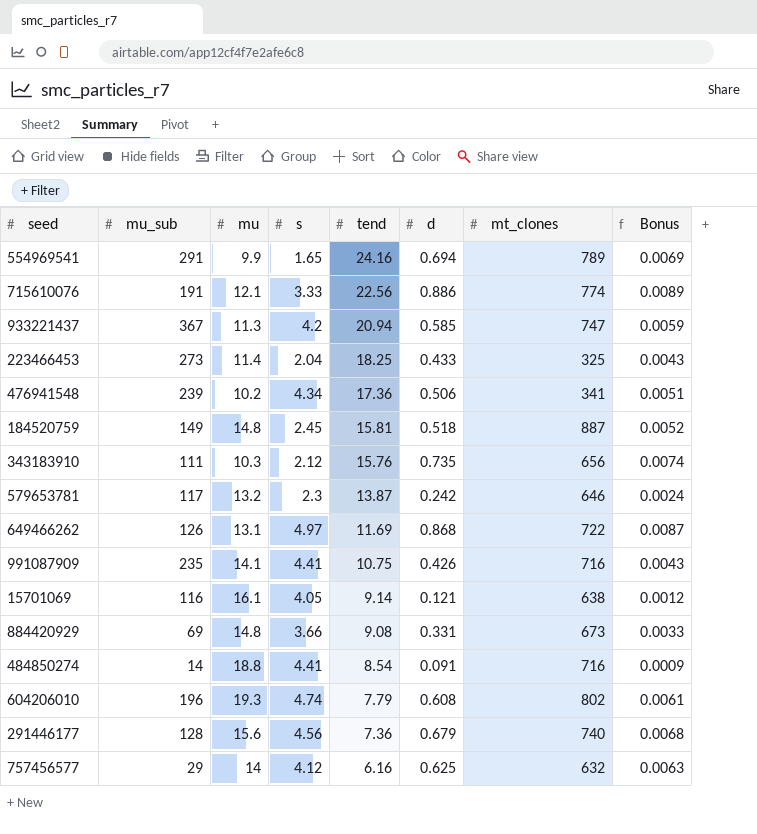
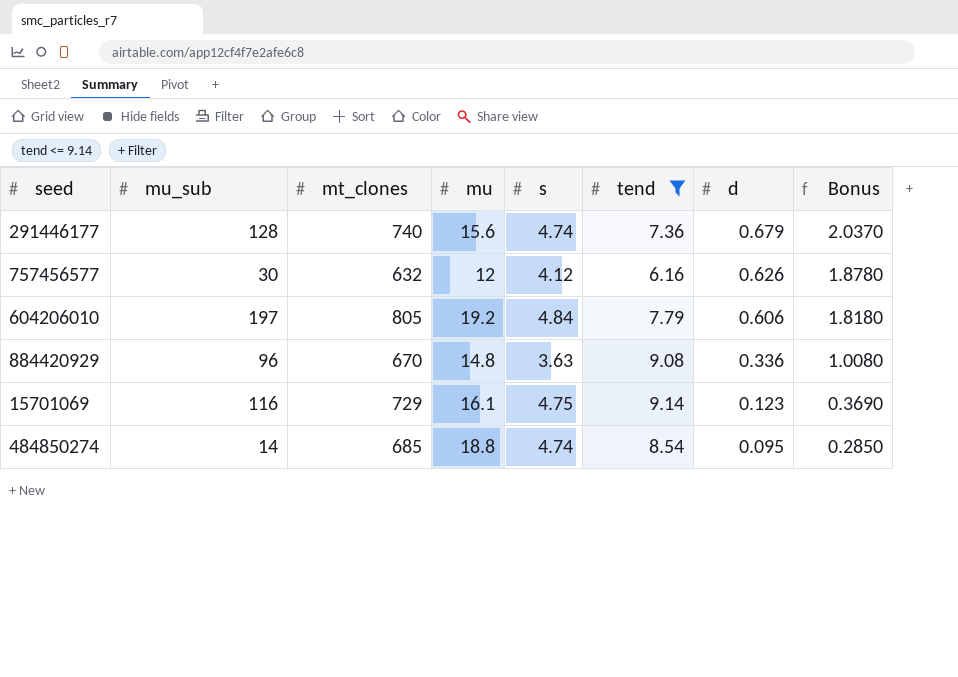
filter: none -> tend <= 9.14
row order: tend descending -> d descending
column mt_clones | position: 7 -> 3
column Bonus | formula: [d] * 0.01 -> [d] * 3
291446177 | s: 4.56 -> 4.74
757456577 | mu_sub: 29 -> 30
757456577 | mu: 14 -> 12
757456577 | d: 0.625 -> 0.626
604206010 | mu_sub: 196 -> 197
604206010 | mt_clones: 802 -> 805
604206010 | mu: 19.3 -> 19.2
604206010 | s: 4.74 -> 4.84
604206010 | d: 0.608 -> 0.606
884420929 | mu_sub: 69 -> 96
884420929 | mt_clones: 673 -> 670
884420929 | s: 3.66 -> 3.63
884420929 | d: 0.331 -> 0.336
15701069 | mt_clones: 638 -> 729
15701069 | s: 4.05 -> 4.75
15701069 | d: 0.121 -> 0.123
484850274 | mt_clones: 716 -> 685
484850274 | s: 4.41 -> 4.74
484850274 | d: 0.091 -> 0.095

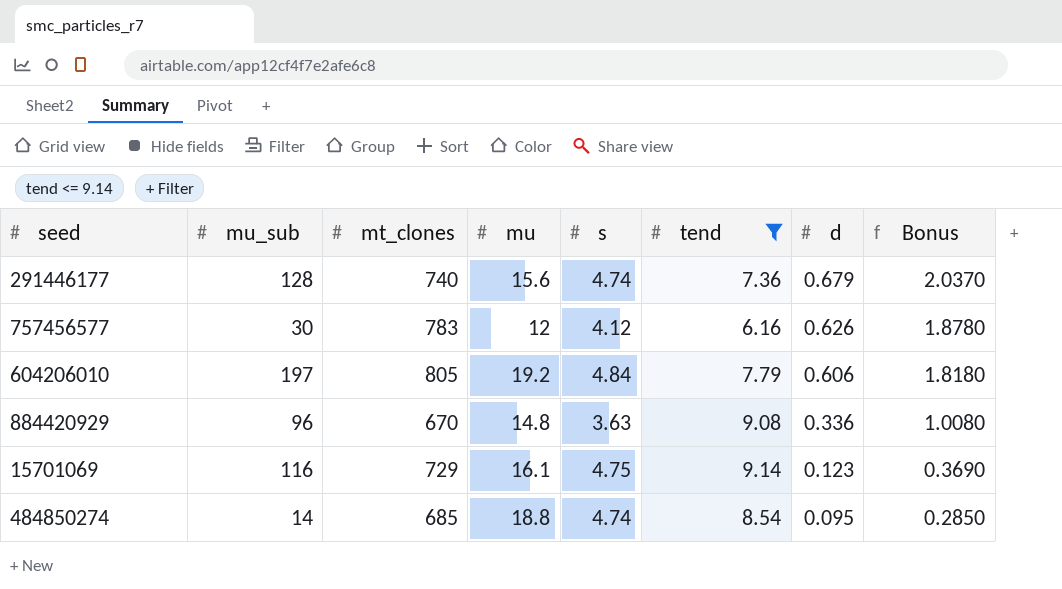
757456577 | mt_clones: 632 -> 783

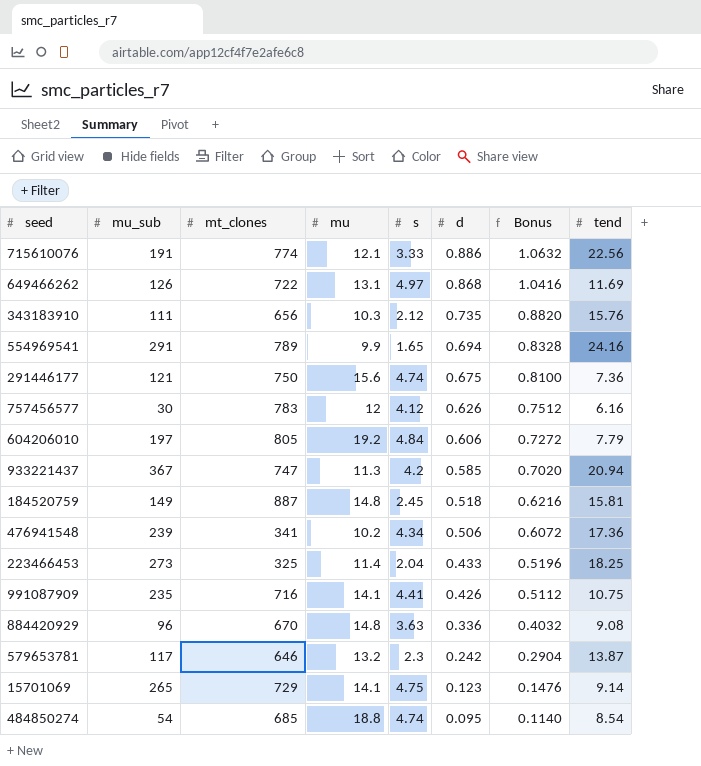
filter: tend <= 9.14 -> none
column Bonus | formula: [d] * 3 -> [d] * 1.2
column tend | position: 6 -> 8
291446177 | mu_sub: 128 -> 121
291446177 | mt_clones: 740 -> 750
291446177 | d: 0.679 -> 0.675
15701069 | mu_sub: 116 -> 265
15701069 | mu: 16.1 -> 14.1
484850274 | mu_sub: 14 -> 54

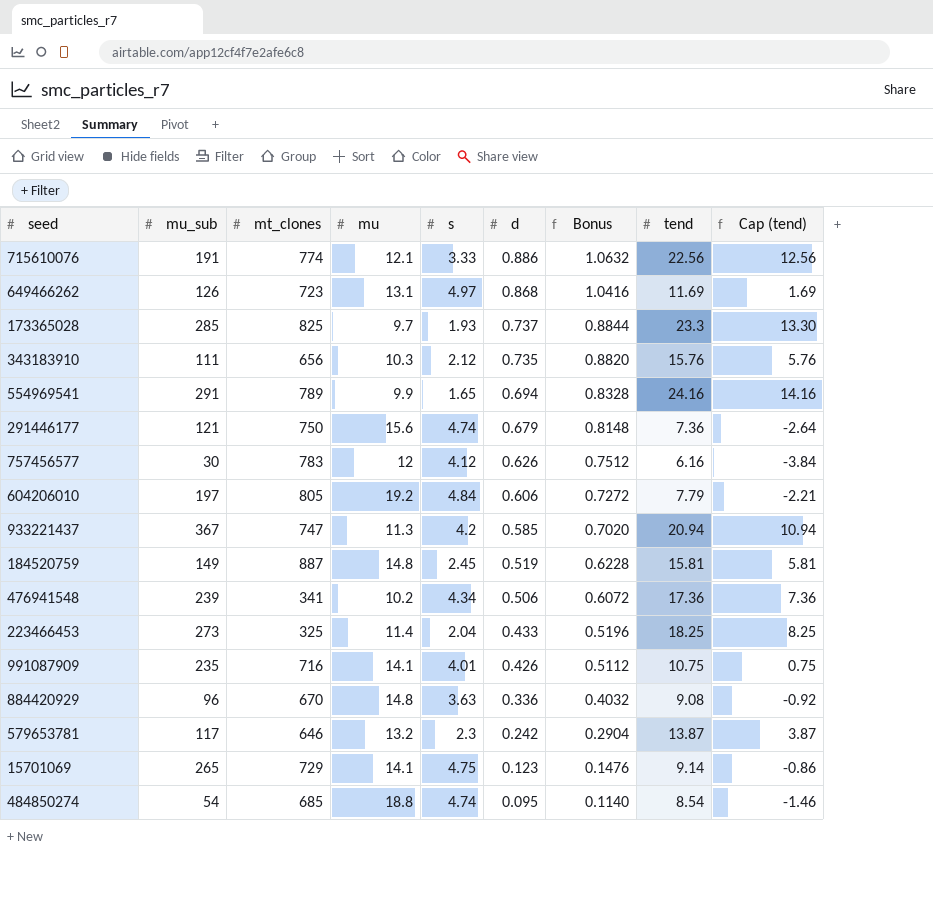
column Cap (tend) | formula: none -> [tend] - 10
649466262 | mt_clones: 722 -> 723
row 173365028: none -> 285 | 825 | 9.7 | 1.93 | 0.737 | 0.8844 | 23.3 | 13.30
291446177 | d: 0.675 -> 0.679
291446177 | Bonus: 0.8100 -> 0.8148
184520759 | d: 0.518 -> 0.519
184520759 | Bonus: 0.6216 -> 0.6228
991087909 | s: 4.41 -> 4.01

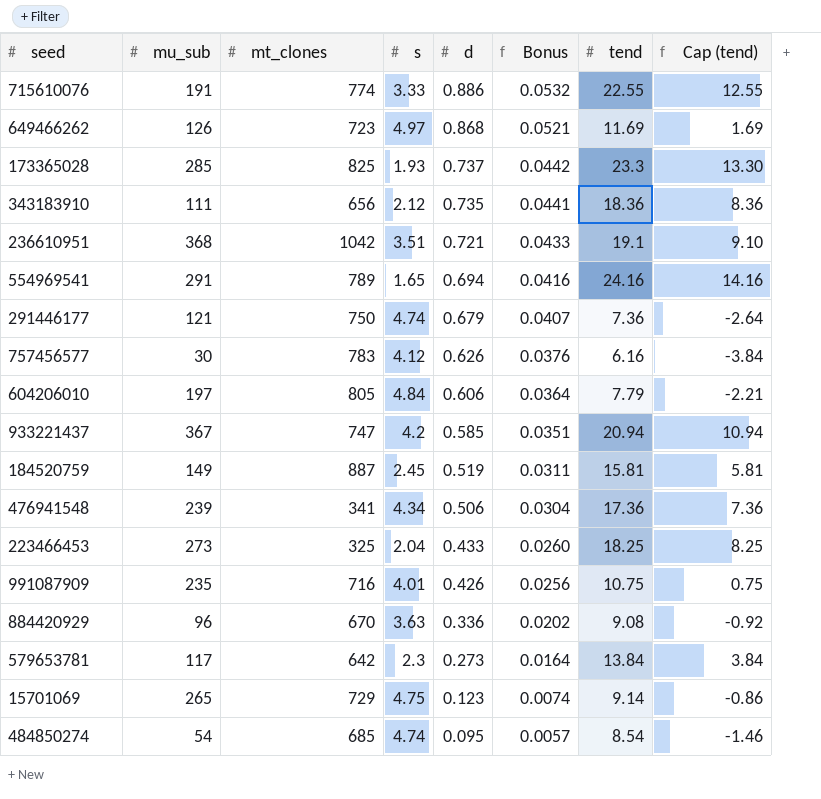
column mu | position: 4 -> none
column Bonus | formula: [d] * 1.2 -> [d] * 0.06
715610076 | tend: 22.56 -> 22.55
715610076 | Cap (tend): 12.56 -> 12.55
343183910 | tend: 15.76 -> 18.36
343183910 | Cap (tend): 5.76 -> 8.36
row 236610951: none -> 368 | 1042 | 3.51 | 0.721 | 0.0433 | 19.1 | 9.10
579653781 | mt_clones: 646 -> 642
579653781 | d: 0.242 -> 0.273
579653781 | tend: 13.87 -> 13.84
579653781 | Cap (tend): 3.87 -> 3.84

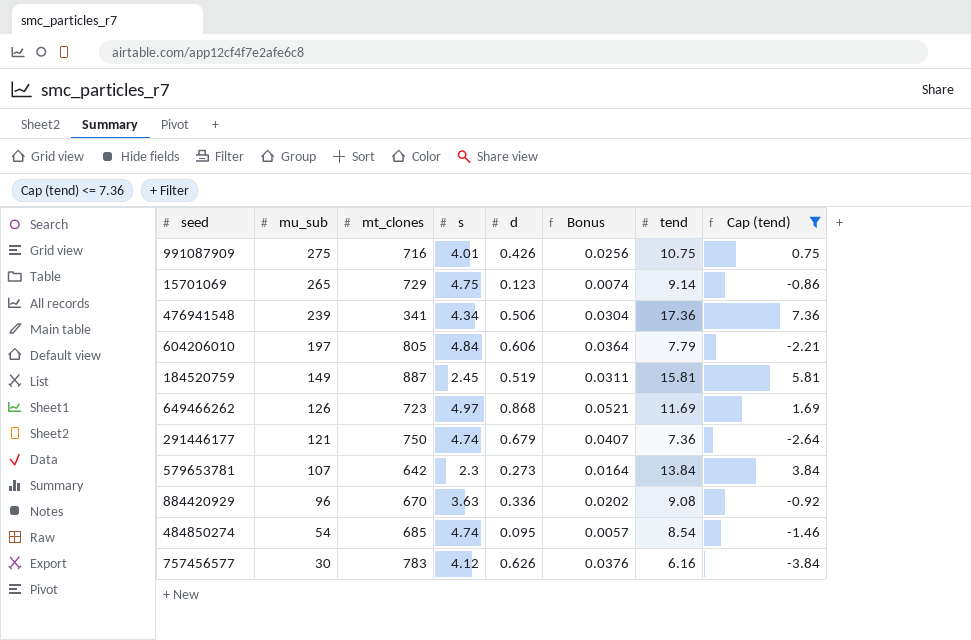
filter: none -> Cap (tend) <= 7.36
row order: d descending -> mu_sub descending
991087909 | mu_sub: 235 -> 275
579653781 | mu_sub: 117 -> 107

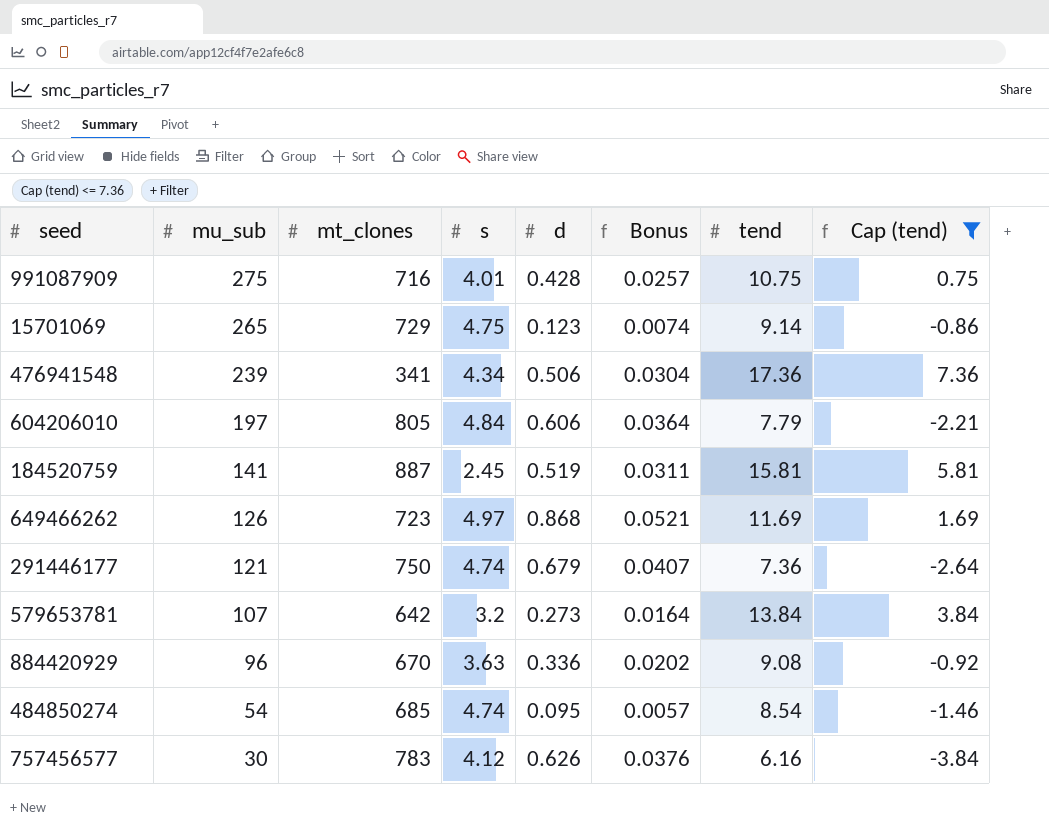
991087909 | d: 0.426 -> 0.428
991087909 | Bonus: 0.0256 -> 0.0257
184520759 | mu_sub: 149 -> 141
579653781 | s: 2.3 -> 3.2

